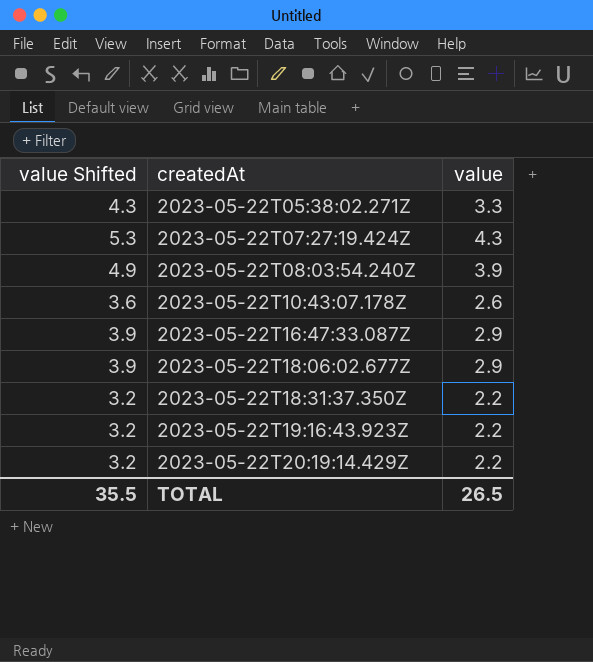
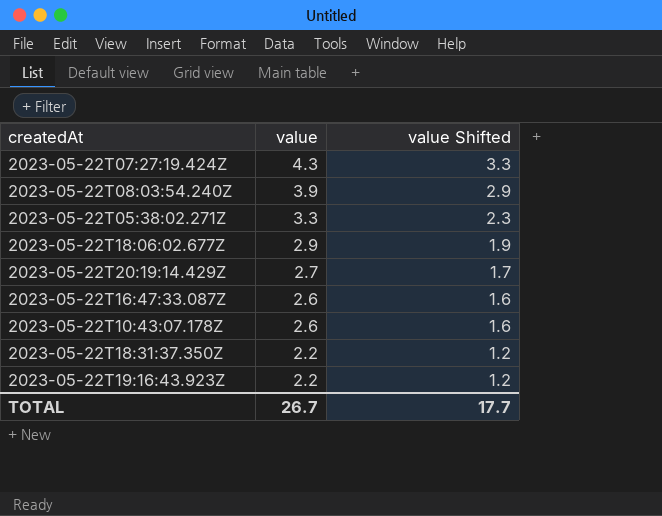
row order: createdAt ascending -> value descending
column value Shifted | formula: [value] + 1 -> [value] - 1
column value Shifted | position: 1 -> 3
2023-05-22T20:19:14.429Z | value: 2.2 -> 2.7
2023-05-22T16:47:33.087Z | value: 2.9 -> 2.6
TOTAL | value: 26.5 -> 26.7
TOTAL | value Shifted: 35.5 -> 17.7

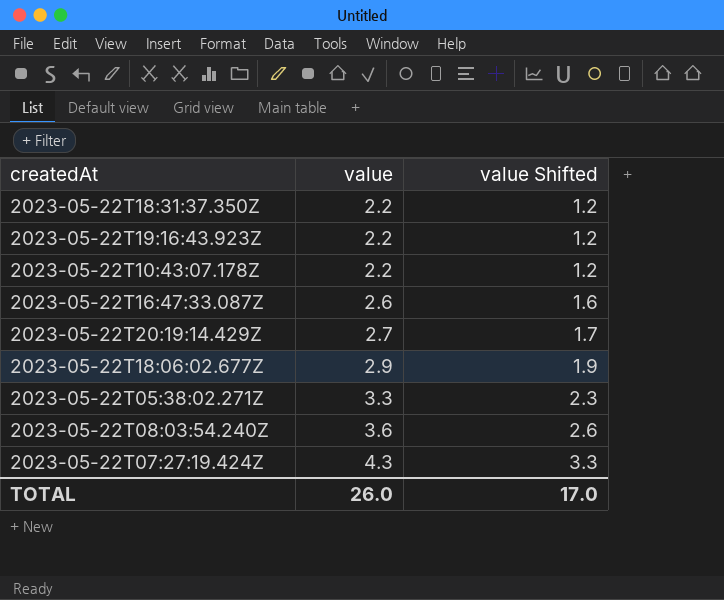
row order: value descending -> value ascending
2023-05-22T10:43:07.178Z | value: 2.6 -> 2.2
2023-05-22T10:43:07.178Z | value Shifted: 1.6 -> 1.2
2023-05-22T08:03:54.240Z | value: 3.9 -> 3.6
2023-05-22T08:03:54.240Z | value Shifted: 2.9 -> 2.6
TOTAL | value: 26.7 -> 26.0
TOTAL | value Shifted: 17.7 -> 17.0

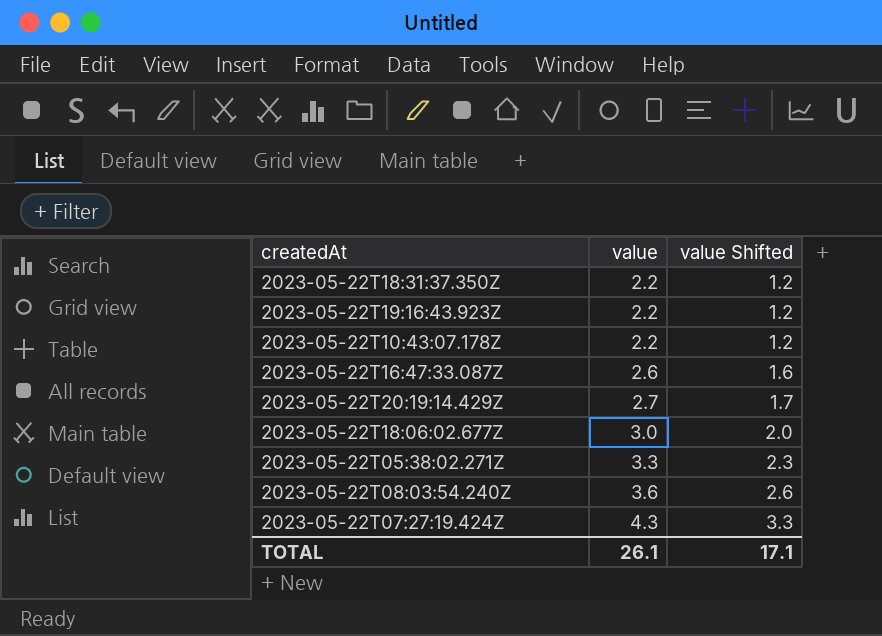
2023-05-22T18:06:02.677Z | value: 2.9 -> 3.0
2023-05-22T18:06:02.677Z | value Shifted: 1.9 -> 2.0
TOTAL | value: 26.0 -> 26.1
TOTAL | value Shifted: 17.0 -> 17.1

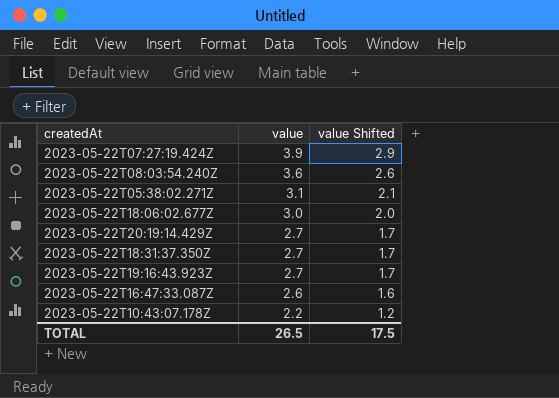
row order: value ascending -> value descending
2023-05-22T07:27:19.424Z | value: 4.3 -> 3.9
2023-05-22T07:27:19.424Z | value Shifted: 3.3 -> 2.9
2023-05-22T05:38:02.271Z | value: 3.3 -> 3.1
2023-05-22T05:38:02.271Z | value Shifted: 2.3 -> 2.1
2023-05-22T18:31:37.350Z | value: 2.2 -> 2.7
2023-05-22T18:31:37.350Z | value Shifted: 1.2 -> 1.7
2023-05-22T19:16:43.923Z | value: 2.2 -> 2.7
2023-05-22T19:16:43.923Z | value Shifted: 1.2 -> 1.7
TOTAL | value: 26.1 -> 26.5
TOTAL | value Shifted: 17.1 -> 17.5

